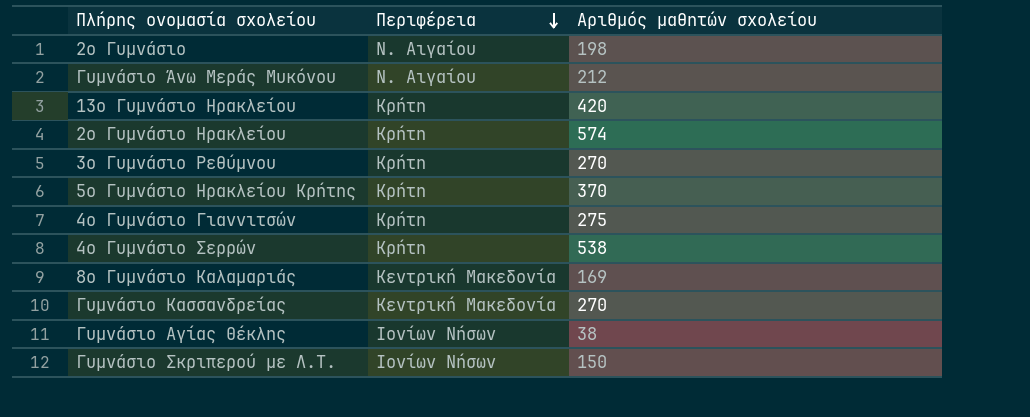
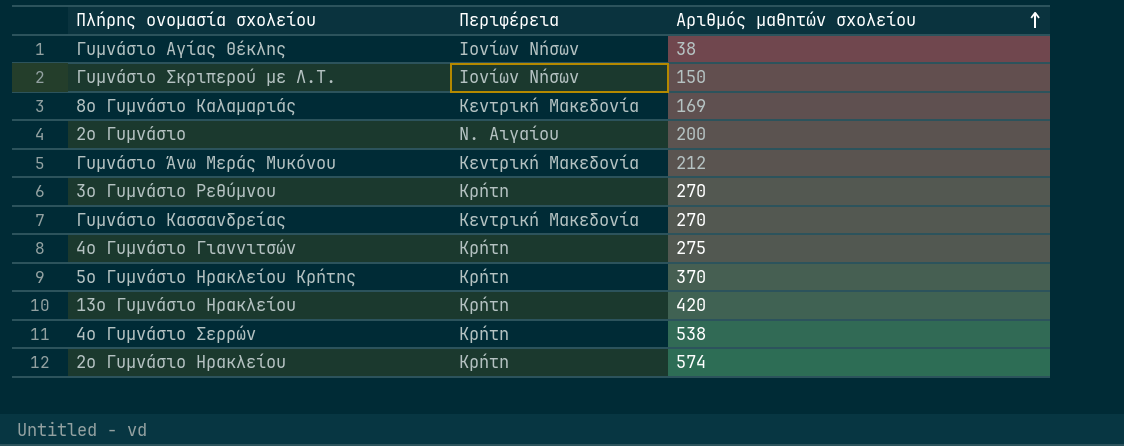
row order: Περιφέρεια descending -> Αριθμός μαθητών σχολείου ascending
2ο Γυμνάσιο | Αριθμός μαθητών σχολείου: 198 -> 200
Γυμνάσιο Άνω Μεράς Μυκόνου | Περιφέρεια: Ν. Αιγαίου -> Κεντρική Μακεδονία

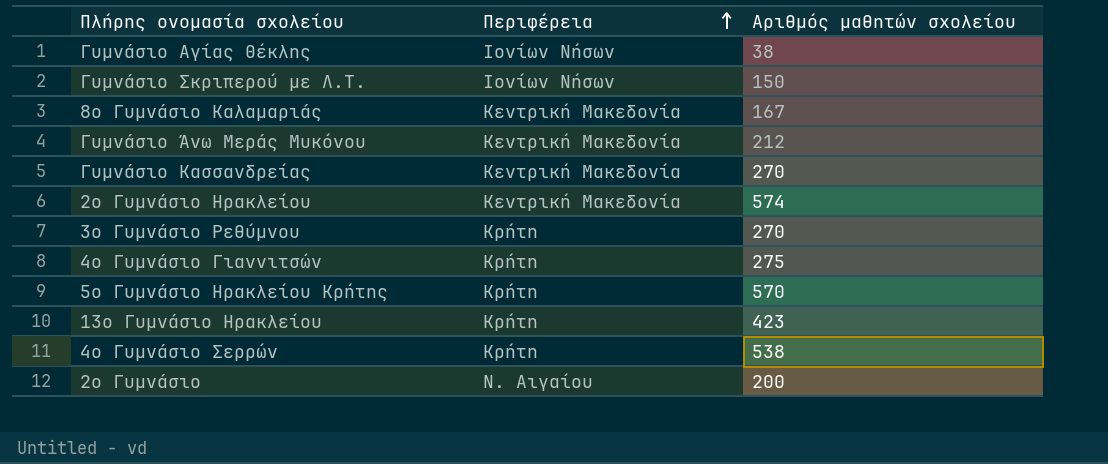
row order: Αριθμός μαθητών σχολείου ascending -> Περιφέρεια ascending
8ο Γυμνάσιο Καλαμαριάς | Αριθμός μαθητών σχολείου: 169 -> 167
2ο Γυμνάσιο Ηρακλείου | Περιφέρεια: Κρήτη -> Κεντρική Μακεδονία
5ο Γυμνάσιο Ηρακλείου Κρήτης | Αριθμός μαθητών σχολείου: 370 -> 570
13ο Γυμνάσιο Ηρακλείου | Αριθμός μαθητών σχολείου: 420 -> 423

